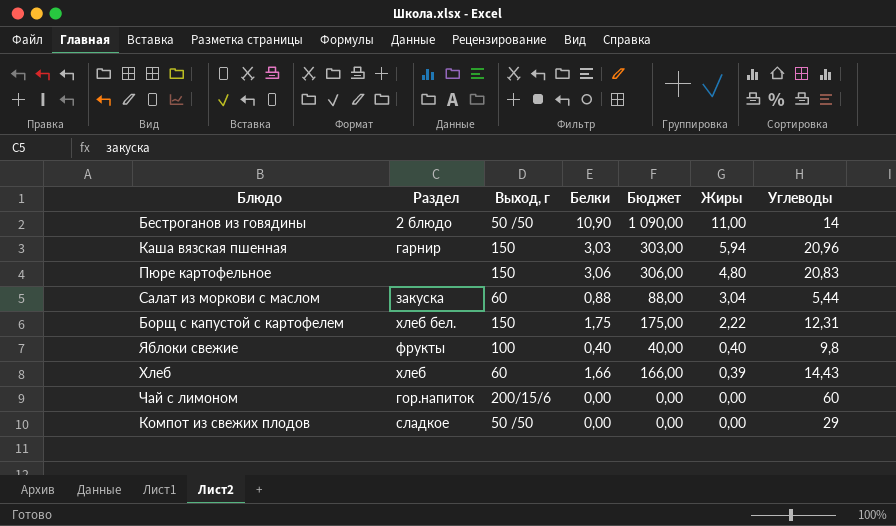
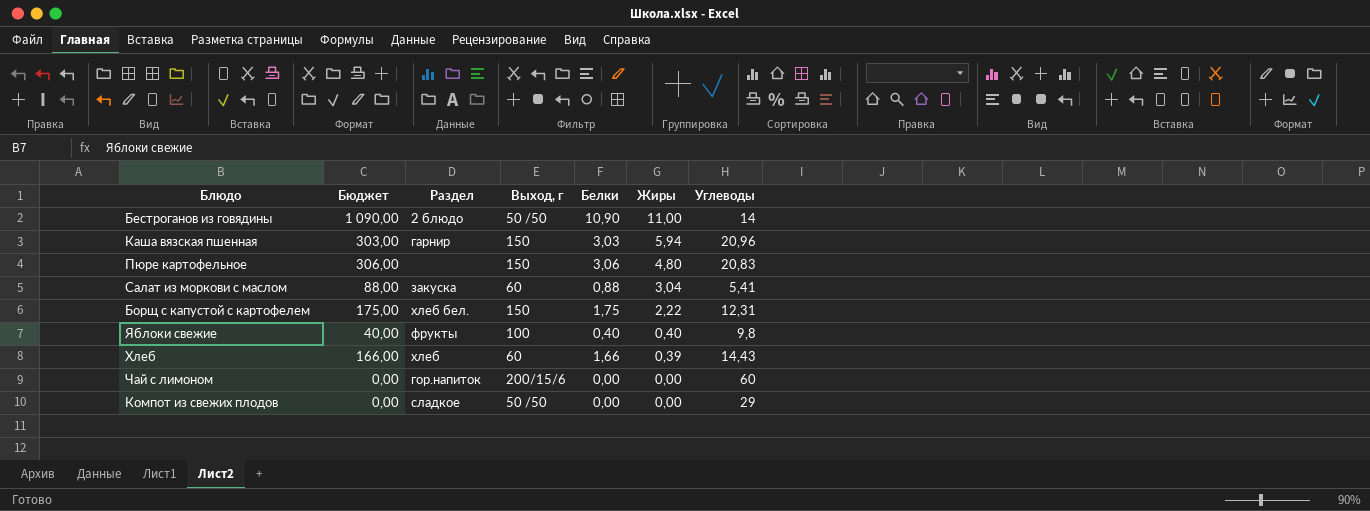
column Бюджет | position: 5 -> 2
Салат из моркови с маслом | Углеводы: 5,44 -> 5,41

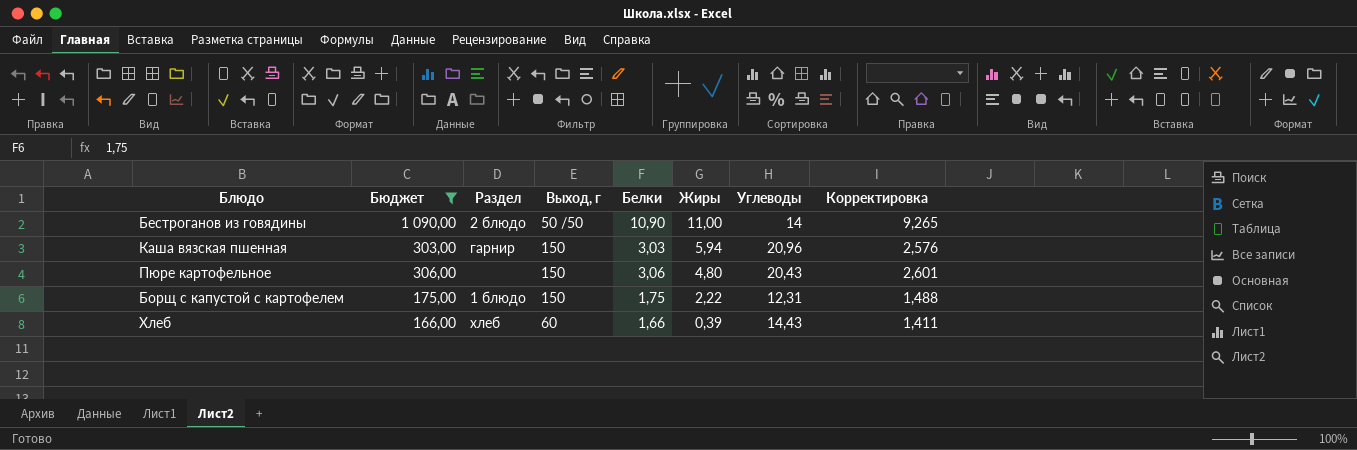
filter: none -> Бюджет >= 166,00
column Корректировка | formula: none -> [Белки] * 0,85
Пюре картофельное | Углеводы: 20,83 -> 20,43
Борщ с капустой с картофелем | Раздел: хлеб бел. -> 1 блюдо

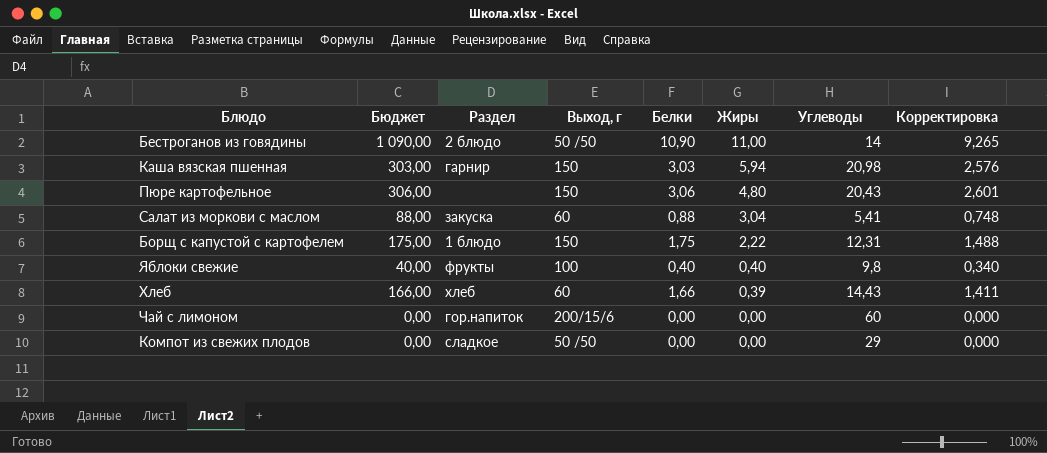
filter: Бюджет >= 166,00 -> none
Каша вязская пшенная | Углеводы: 20,96 -> 20,98

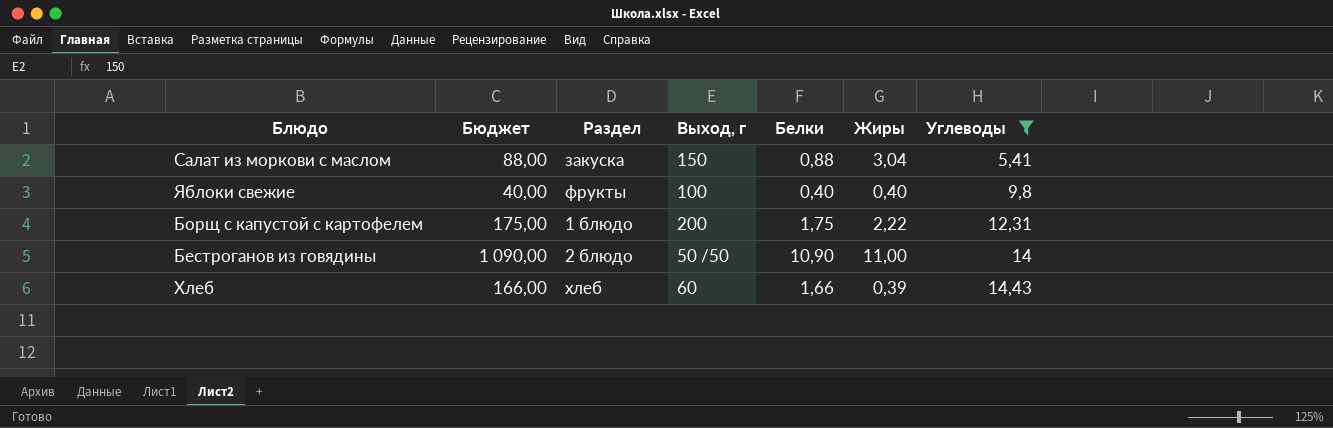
filter: none -> Углеводы <= 14,43
row order: Жиры descending -> Углеводы ascending
column Корректировка | formula: [Белки] * 0,85 -> none
Салат из моркови с маслом | Выход, г: 60 -> 150
Борщ с капустой с картофелем | Выход, г: 150 -> 200

